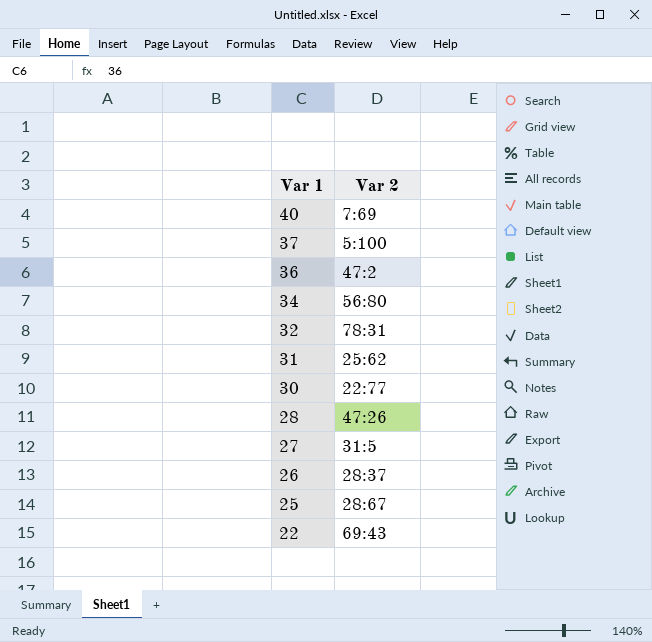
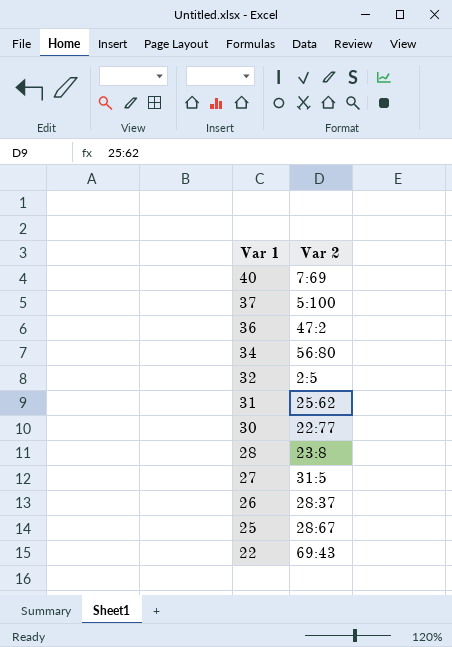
32 | Var 2: 78:31 -> 2:5
28 | Var 2: 47:26 -> 23:8

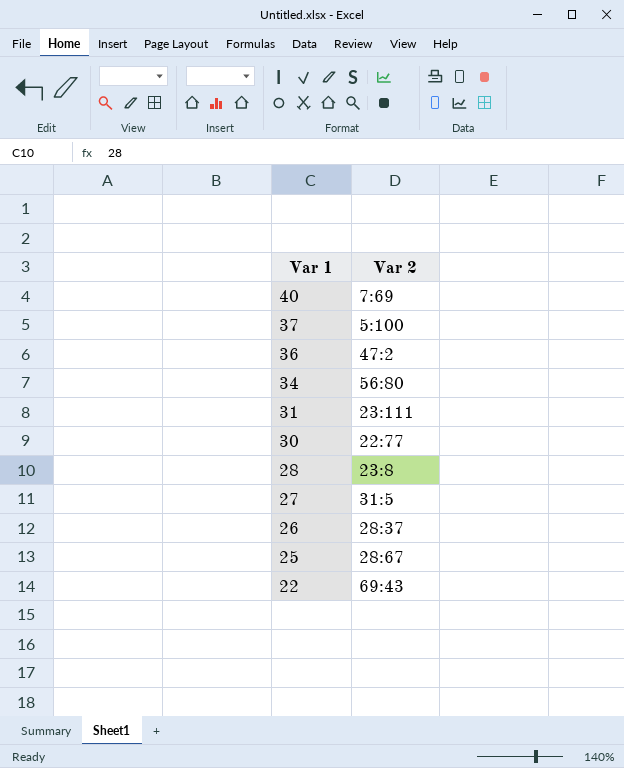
row 32: 2:5 -> none
31 | Var 2: 25:62 -> 23:111

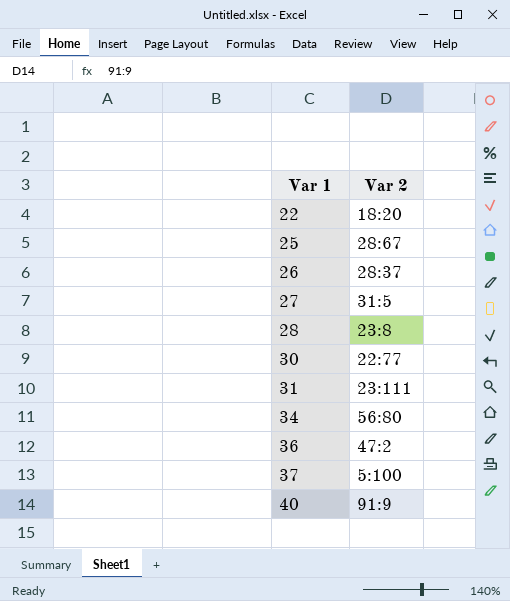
row order: Var 1 descending -> Var 1 ascending
22 | Var 2: 69:43 -> 18:20
40 | Var 2: 7:69 -> 91:9

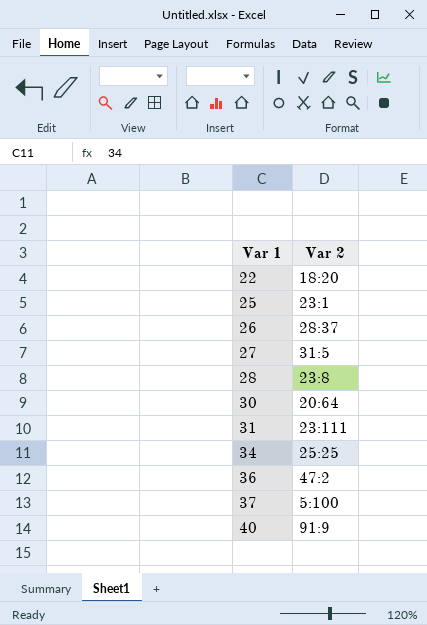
25 | Var 2: 28:67 -> 23:1
30 | Var 2: 22:77 -> 20:64
34 | Var 2: 56:80 -> 25:25

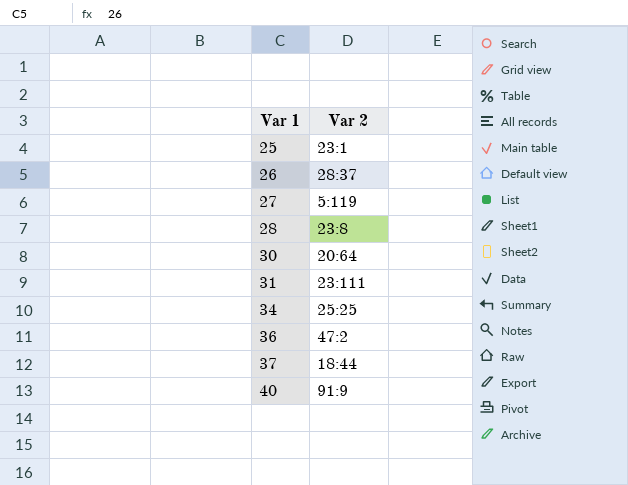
row 22: 18:20 -> none
27 | Var 2: 31:5 -> 5:119
37 | Var 2: 5:100 -> 18:44

